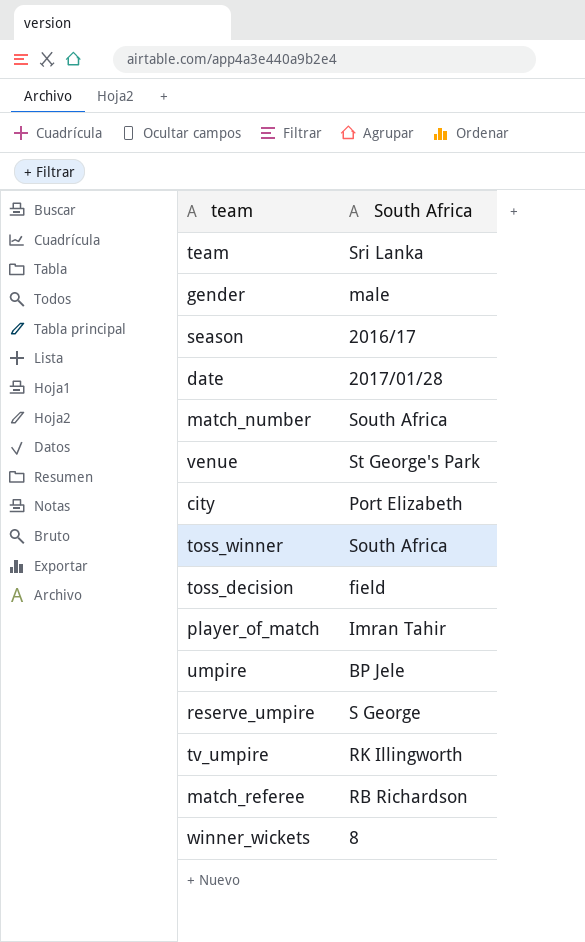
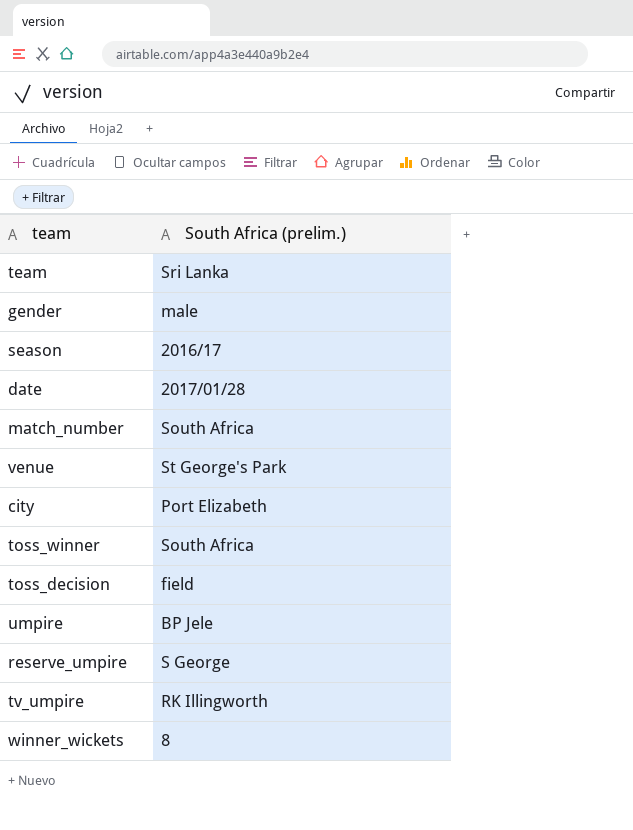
column name: South Africa -> South Africa (prelim.)
row player_of_match: Imran Tahir -> none
row match_referee: RB Richardson -> none

